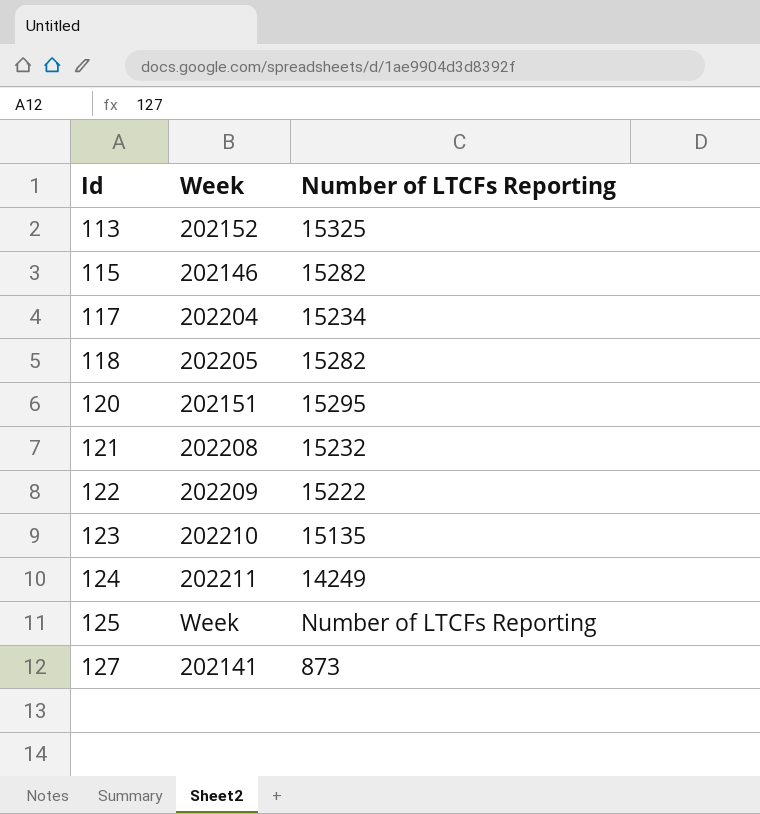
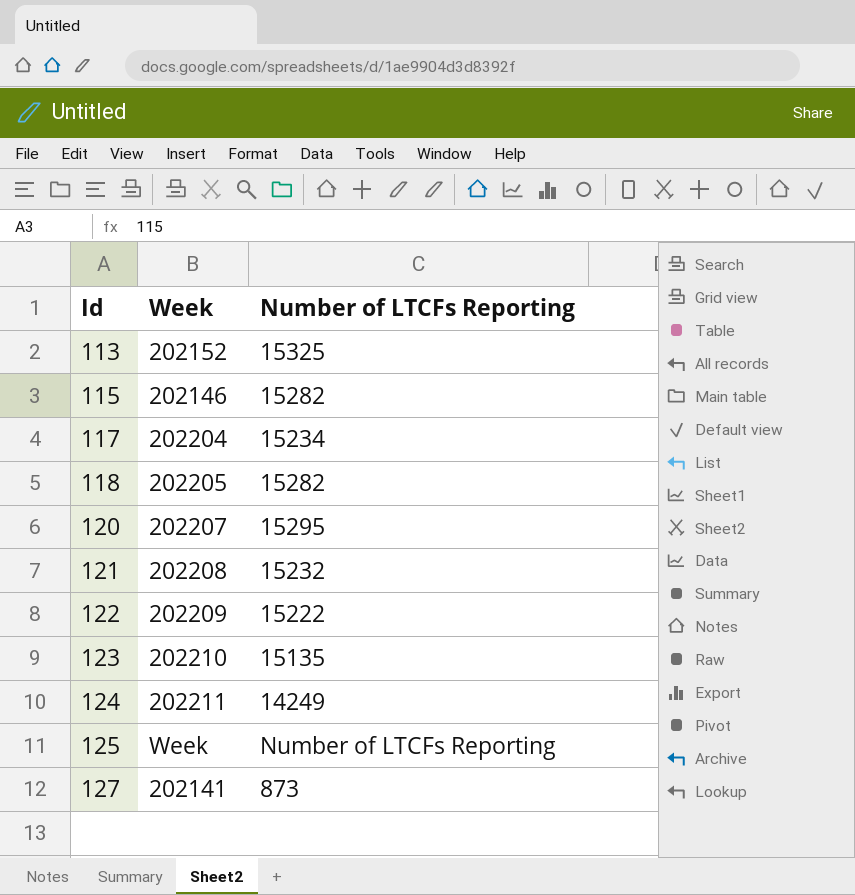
120 | Week: 202151 -> 202207

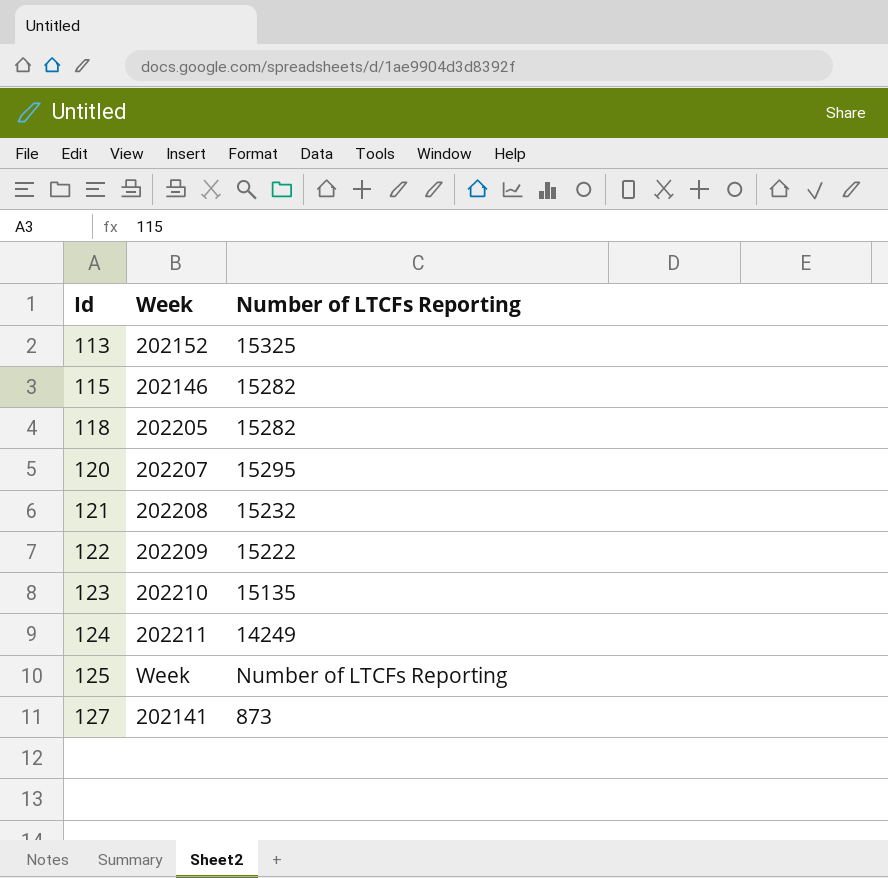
row 117: 202204 | 15234 -> none

